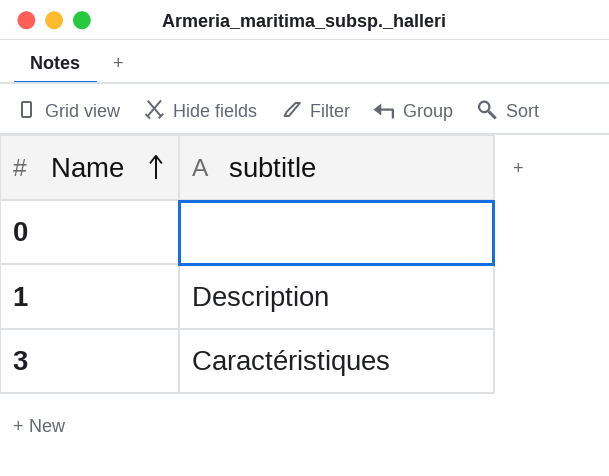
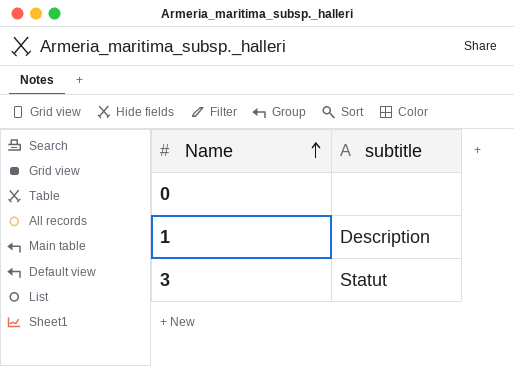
3 | subtitle: Caractéristiques -> Statut

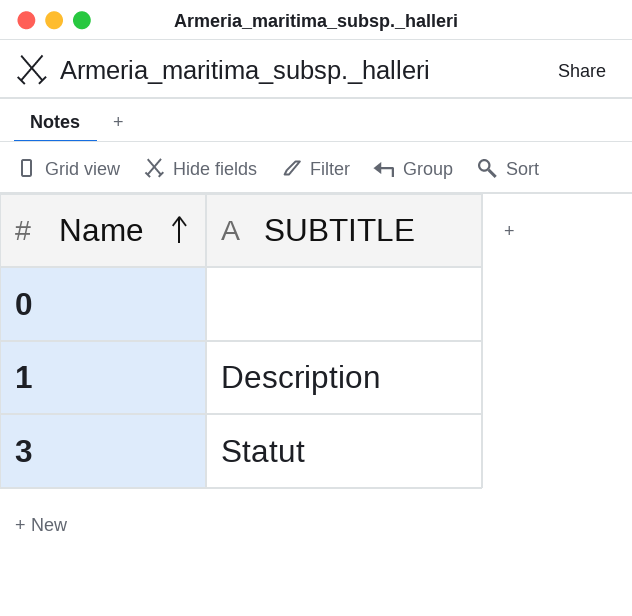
column name: subtitle -> SUBTITLE

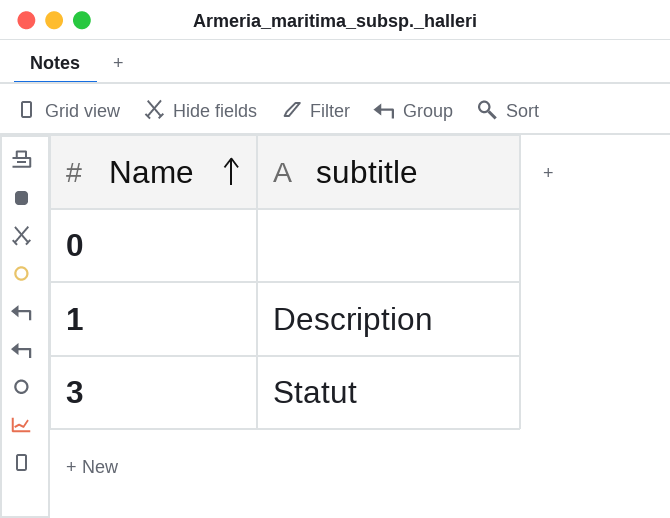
column name: SUBTITLE -> subtitle

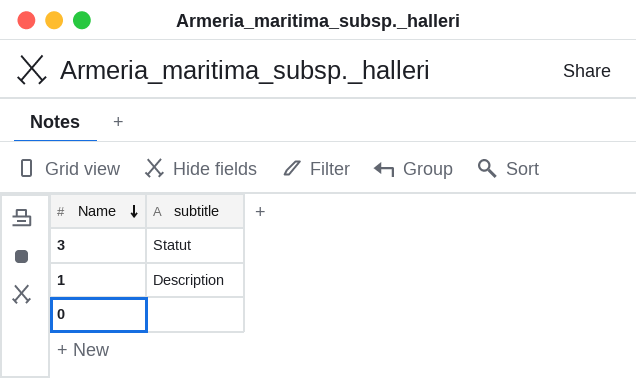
row order: Name ascending -> Name descending

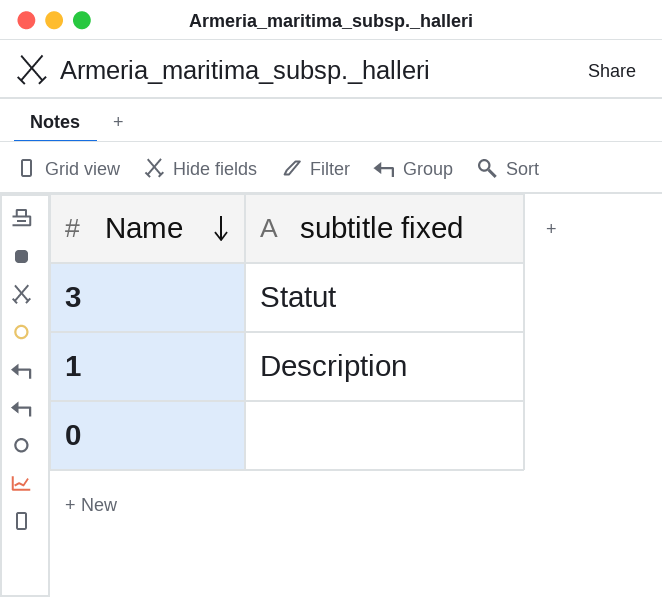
column name: subtitle -> subtitle fixed

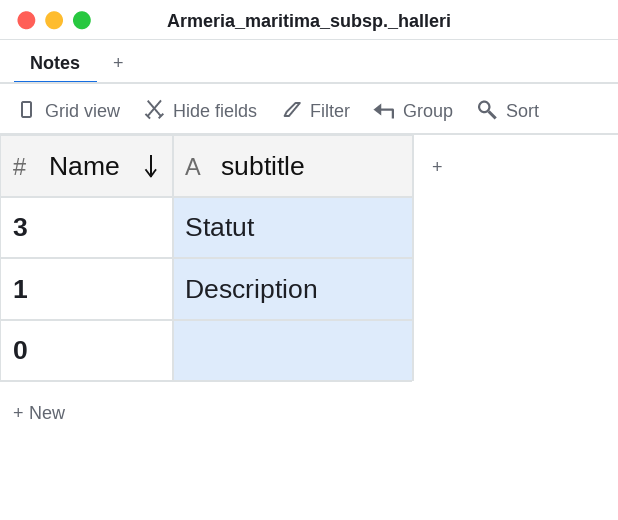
column name: subtitle fixed -> subtitle

